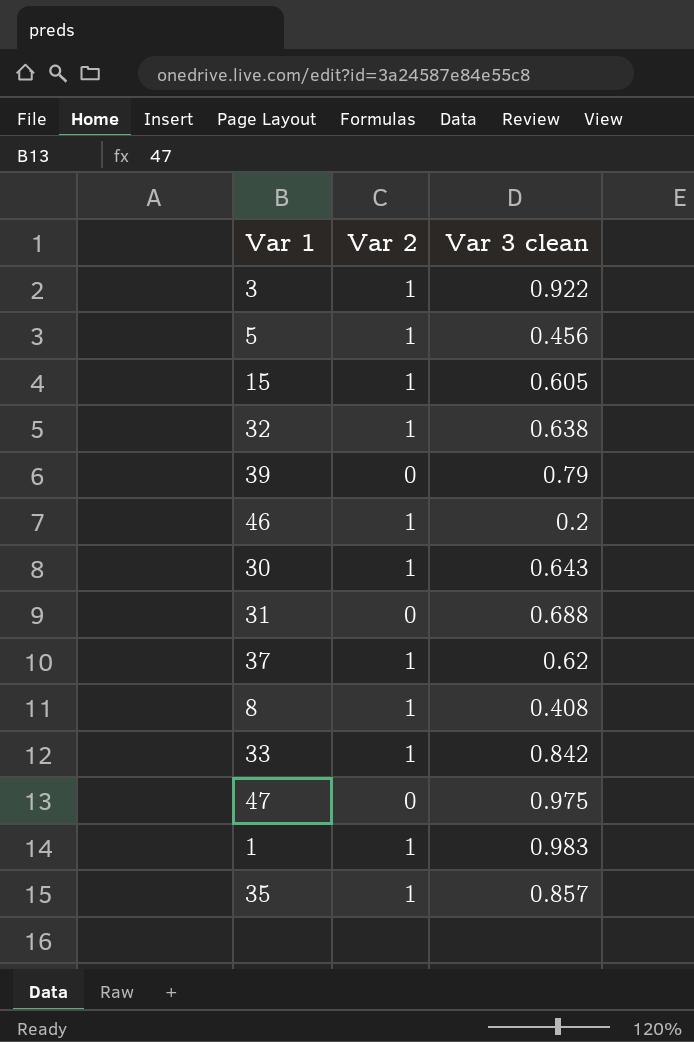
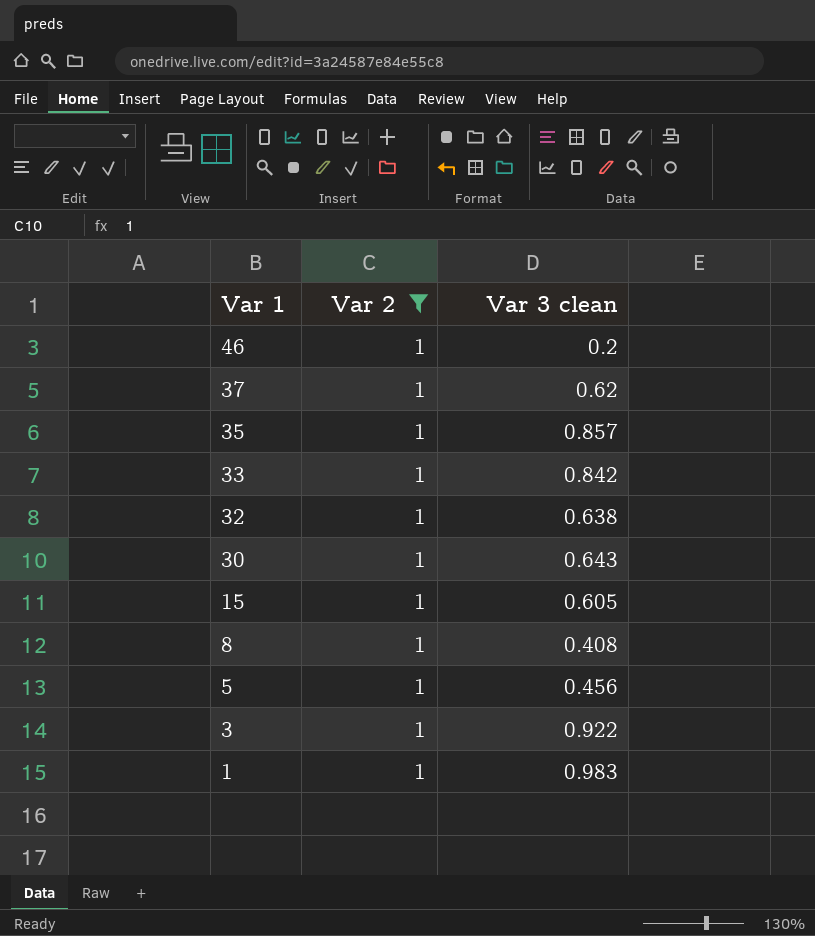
filter: none -> Var 2 = 1
row order: none -> Var 1 descending

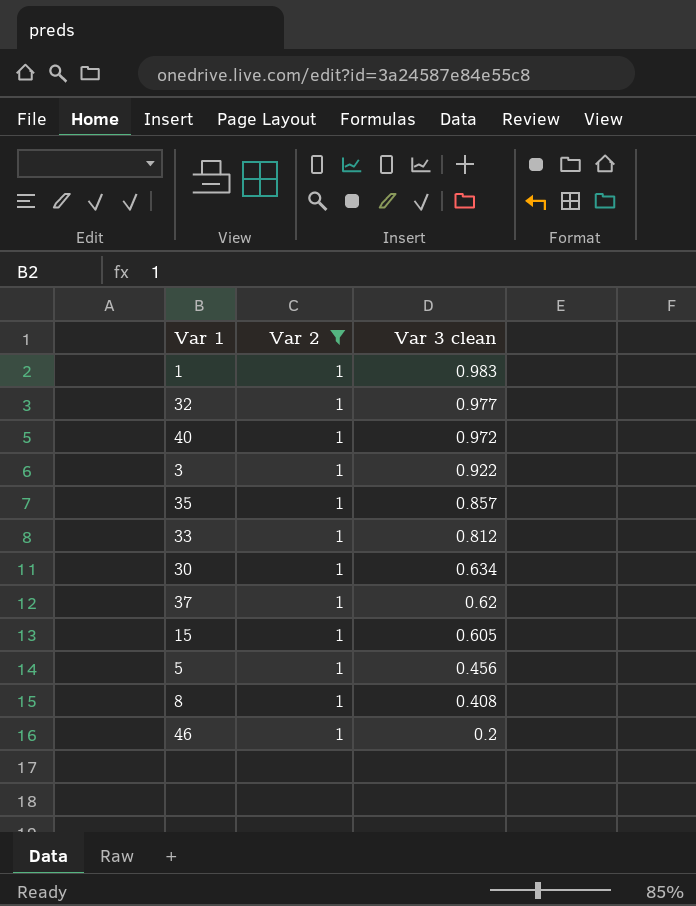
row order: Var 1 descending -> Var 3 clean descending
32 | Var 3 clean: 0.638 -> 0.977
row 40: none -> 1 | 0.972
33 | Var 3 clean: 0.842 -> 0.812
30 | Var 3 clean: 0.643 -> 0.634

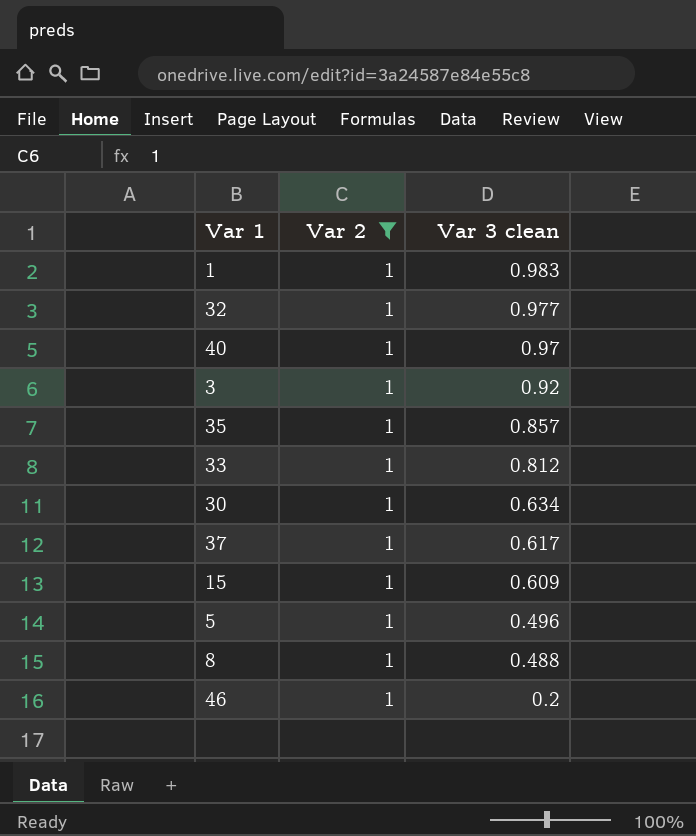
40 | Var 3 clean: 0.972 -> 0.97
3 | Var 3 clean: 0.922 -> 0.92
37 | Var 3 clean: 0.62 -> 0.617
15 | Var 3 clean: 0.605 -> 0.609
5 | Var 3 clean: 0.456 -> 0.496
8 | Var 3 clean: 0.408 -> 0.488

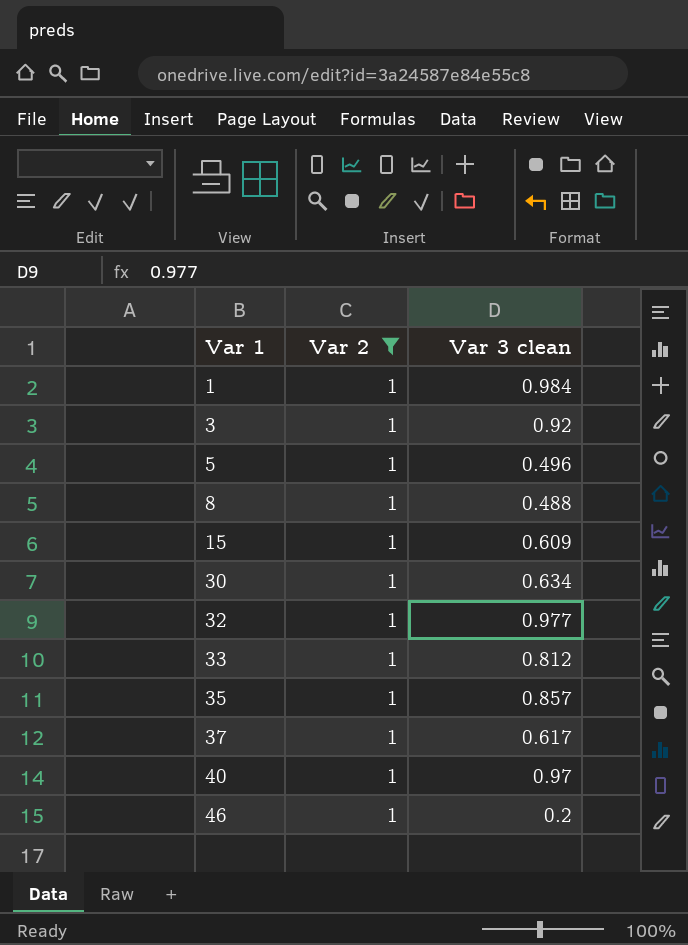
row order: Var 3 clean descending -> Var 1 ascending
1 | Var 3 clean: 0.983 -> 0.984

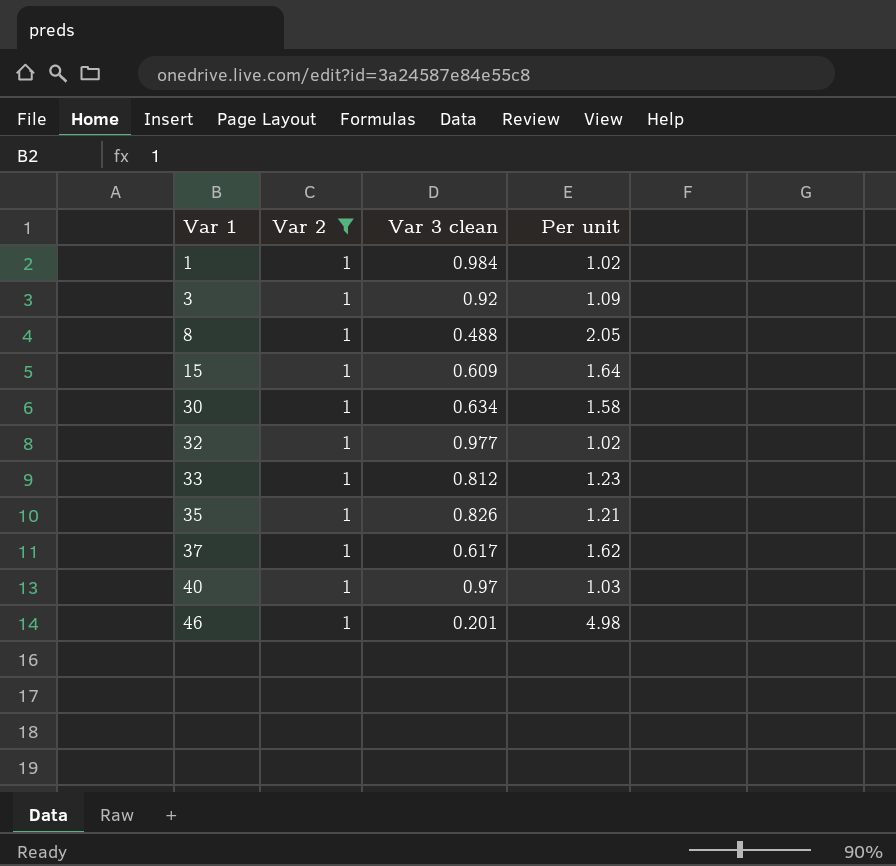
column Per unit | formula: none -> [Var 2] / [Var 3 clean]
row 5: 1 | 0.496 -> none
35 | Var 3 clean: 0.857 -> 0.826
46 | Var 3 clean: 0.2 -> 0.201

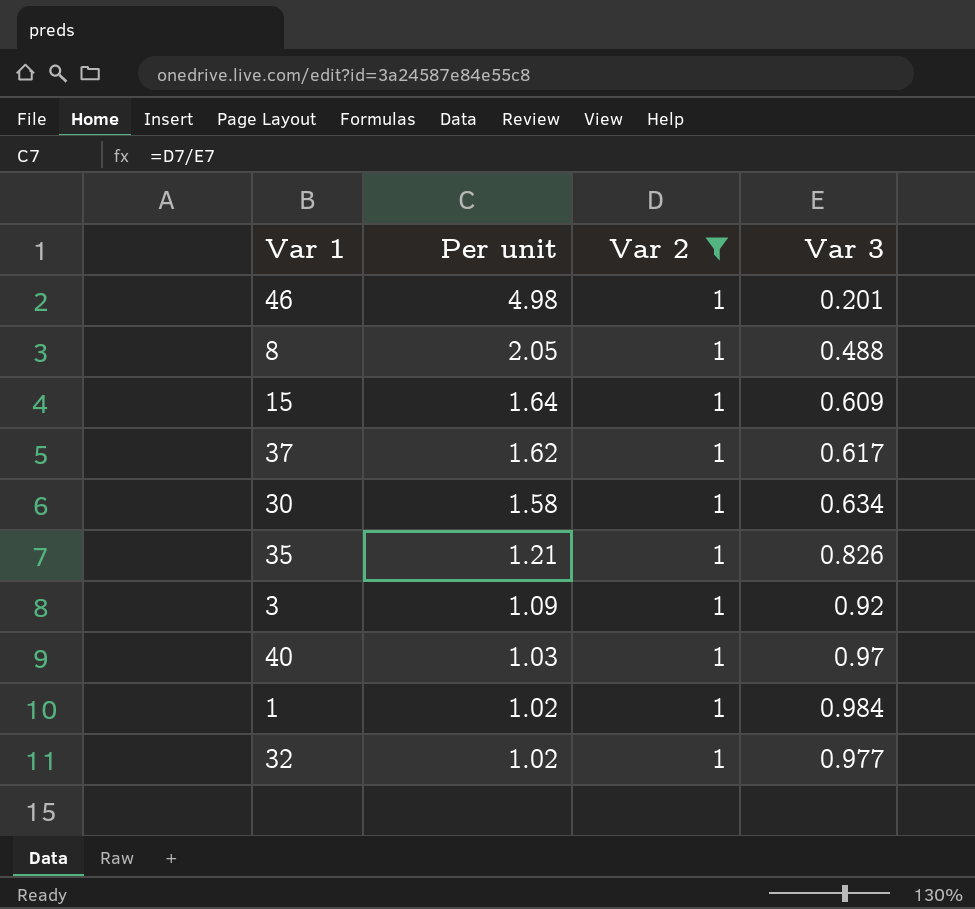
row order: Var 1 ascending -> Per unit descending
column Per unit | position: 4 -> 2
column name: Var 3 clean -> Var 3
row 33: 1 | 0.812 | 1.23 -> none

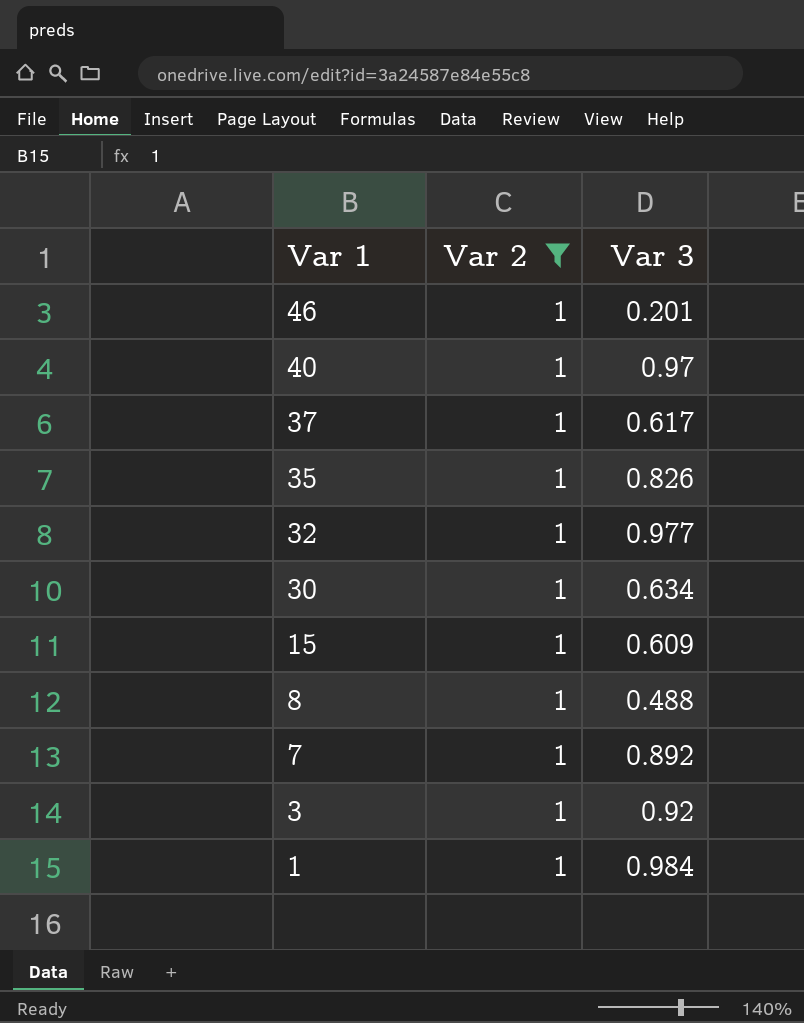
row order: Per unit descending -> Var 1 descending
column Per unit | formula: [Var 2] / [Var 3] -> none
row 7: none -> 1 | 0.892

